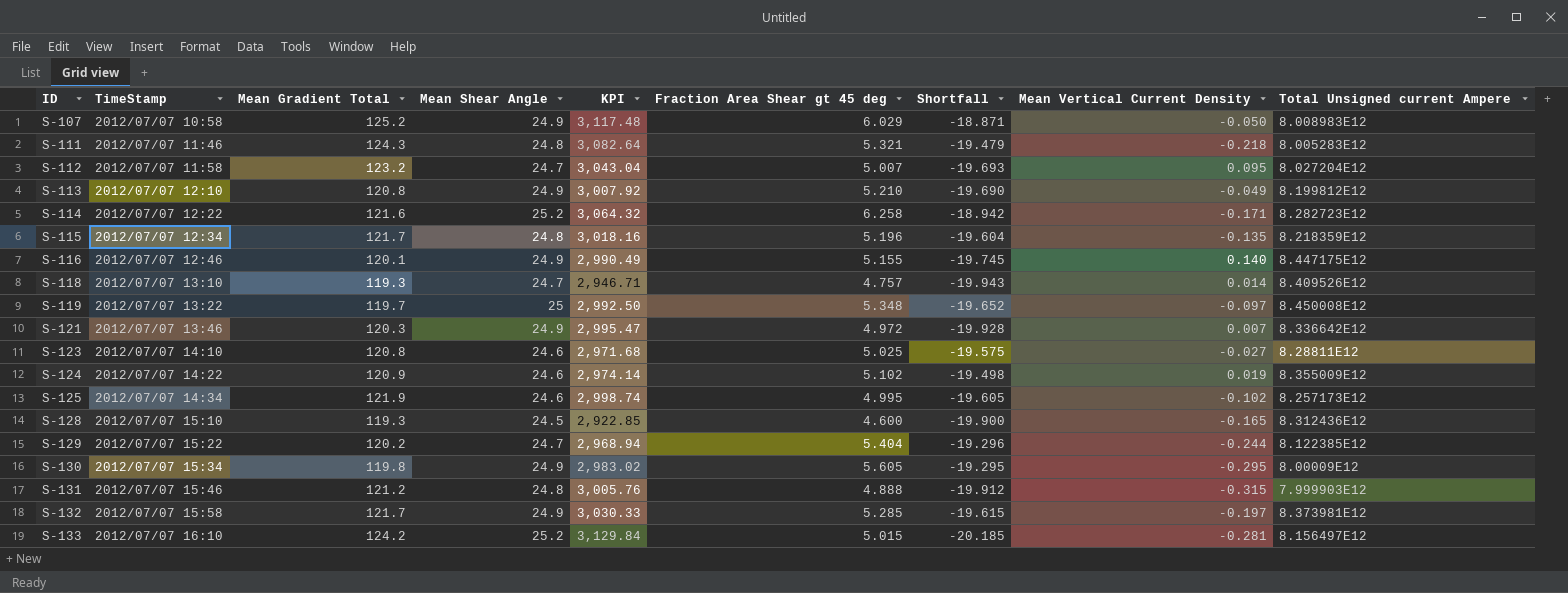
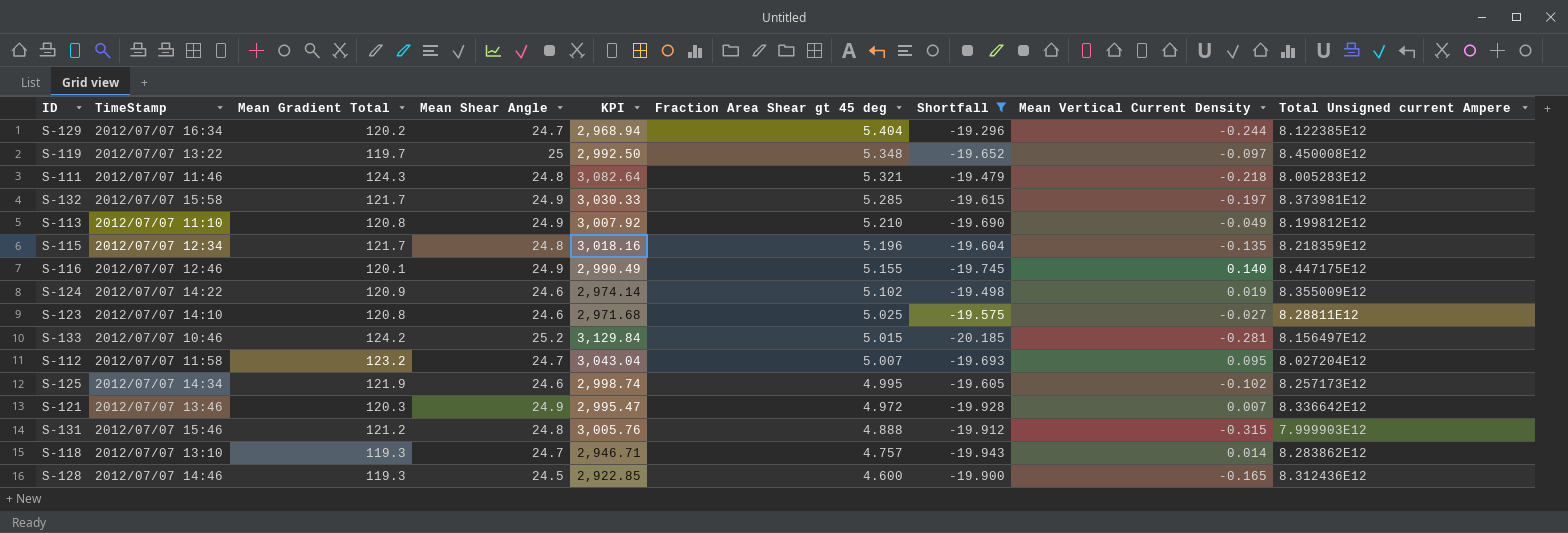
filter: none -> Shortfall <= -19.296
row order: ID ascending -> Fraction Area Shear gt 45 deg descending
S-129 | TimeStamp: 2012/07/07 15:22 -> 2012/07/07 16:34
S-113 | TimeStamp: 2012/07/07 12:10 -> 2012/07/07 11:10
S-133 | TimeStamp: 2012/07/07 16:10 -> 2012/07/07 10:46
S-118 | Total Unsigned current Ampere: 8.409526E12 -> 8.283862E12
S-128 | TimeStamp: 2012/07/07 15:10 -> 2012/07/07 14:46

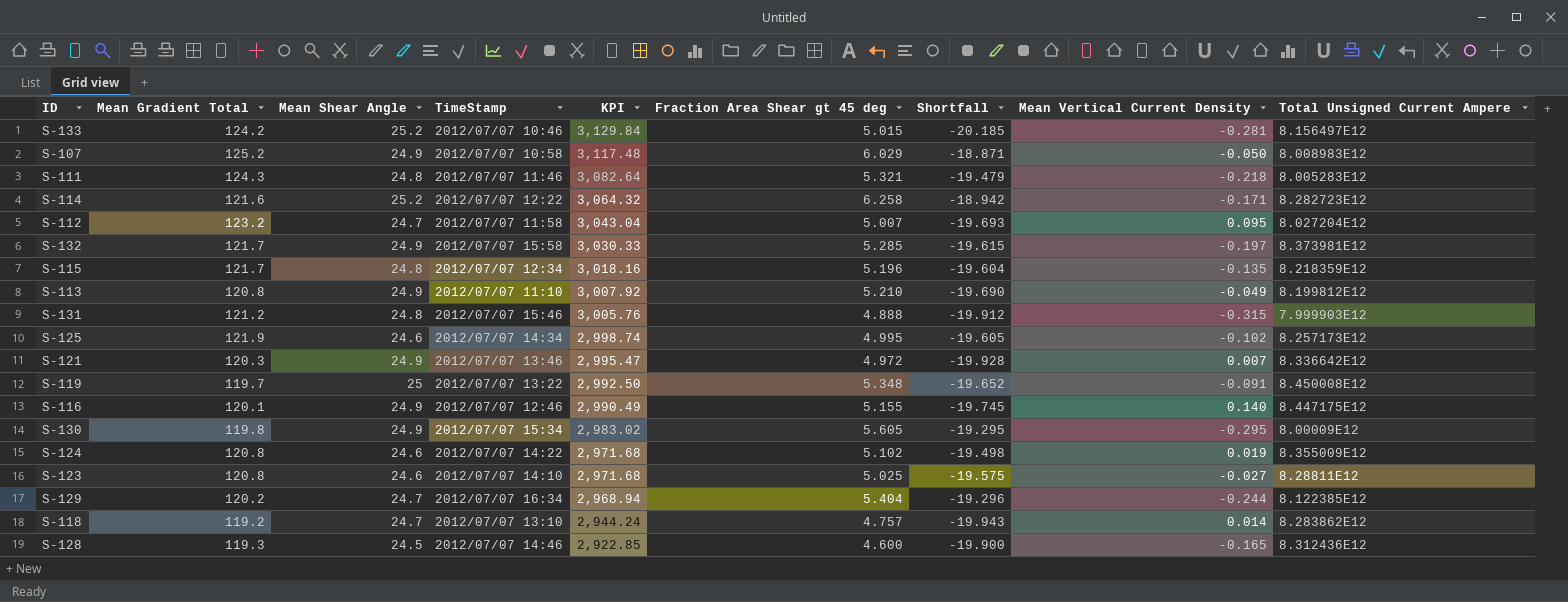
filter: Shortfall <= -19.296 -> none
row order: Fraction Area Shear gt 45 deg descending -> KPI descending
column TimeStamp | position: 2 -> 4
column name: Total Unsigned current Ampere -> Total Unsigned Current Ampere
S-119 | Mean Vertical Current Density: -0.097 -> -0.091
S-124 | Mean Gradient Total: 120.9 -> 120.8
S-124 | KPI: 2,974.14 -> 2,971.68
S-118 | Mean Gradient Total: 119.3 -> 119.2
S-118 | KPI: 2,946.71 -> 2,944.24

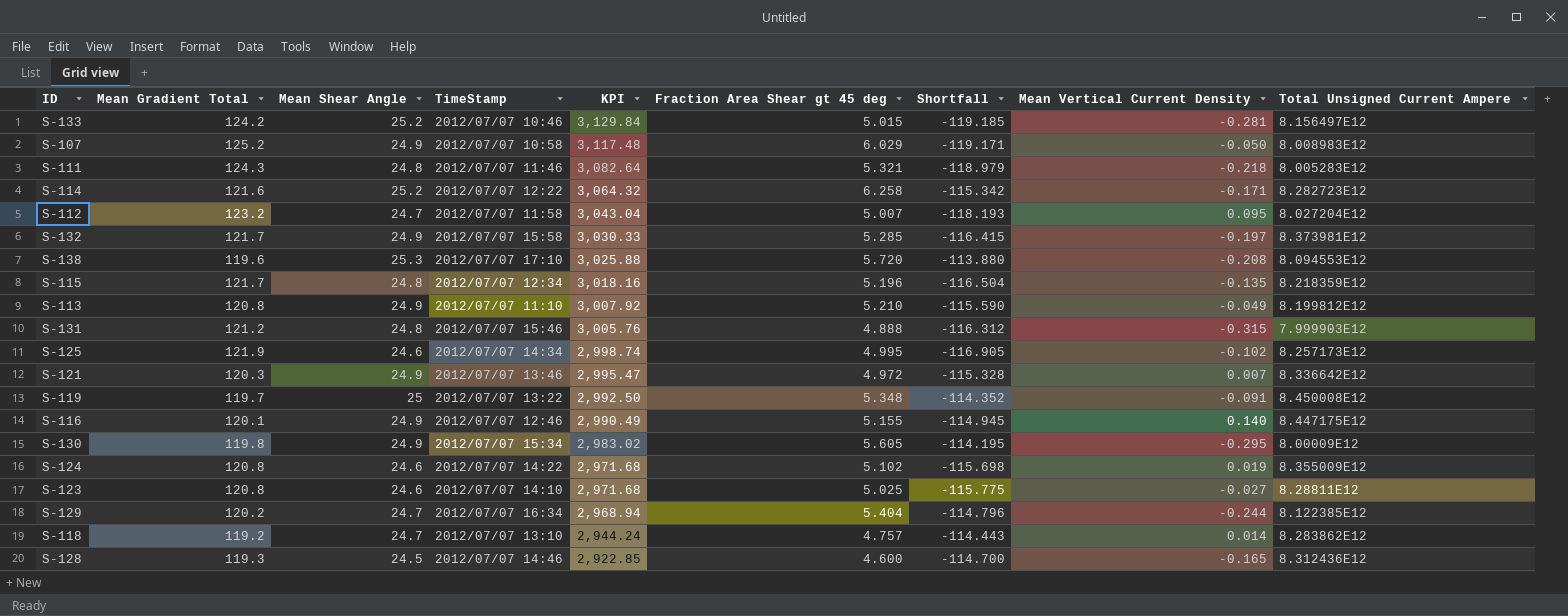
column Shortfall | formula: [Fraction Area Shear gt 45 deg] - [Mean Shear Angle] -> [Fraction Area Shear gt 45 deg] - [Mean Gradient Total]
row S-138: none -> 119.6 | 25.3 | 2012/07/07 17:10 | 3,025.88 | 5.720 | -113.880 | -0.208 | 8.094553E12

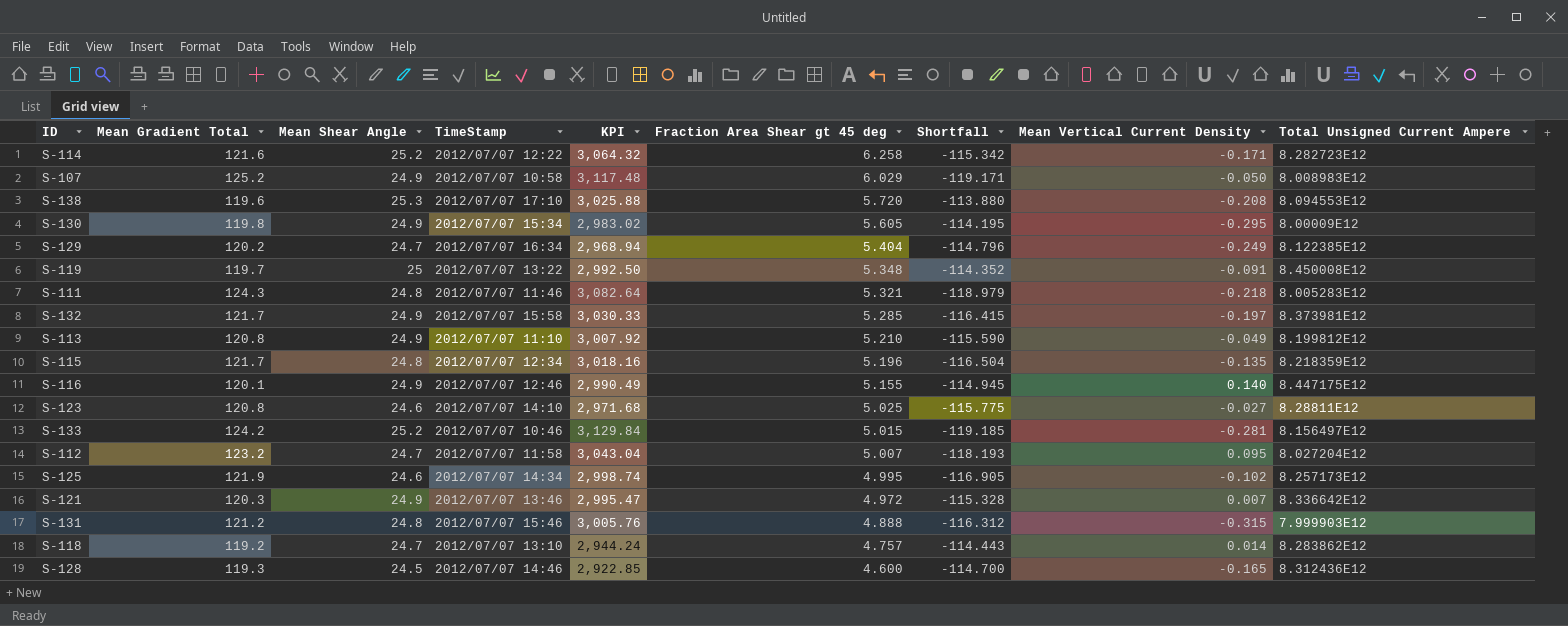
row order: KPI descending -> Fraction Area Shear gt 45 deg descending
row S-124: 120.8 | 24.6 | 2012/07/07 14:22 | 2,971.68 | 5.102 | -115.698 | 0.019 | 8.355009E12 -> none
S-129 | Mean Vertical Current Density: -0.244 -> -0.249

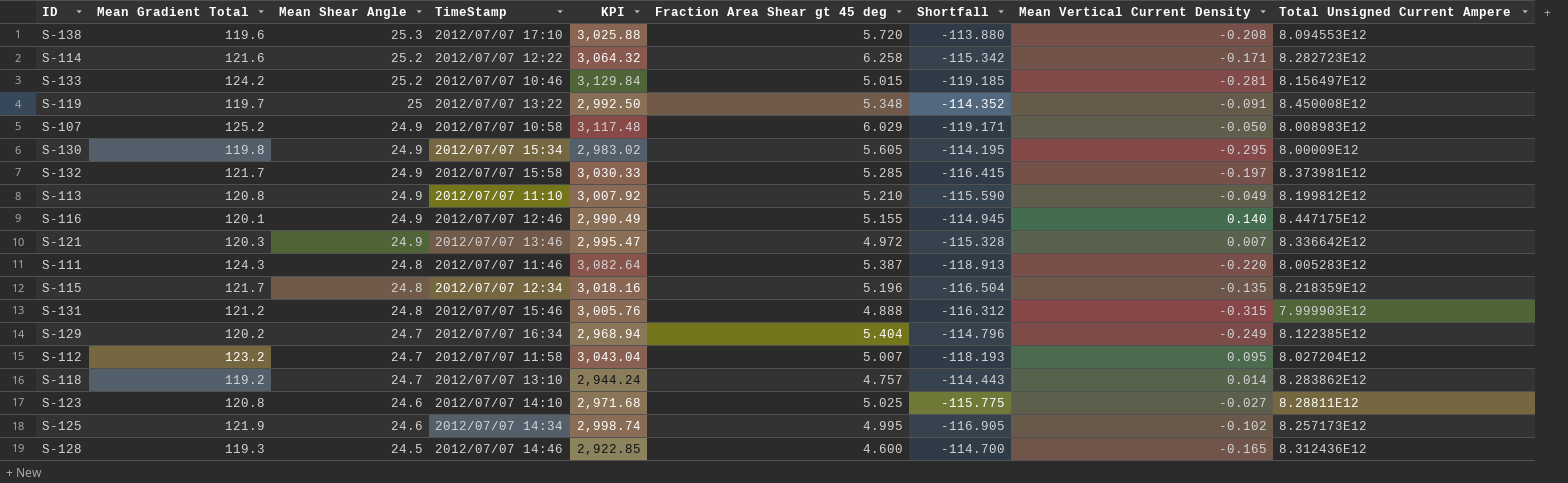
row order: Fraction Area Shear gt 45 deg descending -> Mean Shear Angle descending
S-111 | Fraction Area Shear gt 45 deg: 5.321 -> 5.387
S-111 | Shortfall: -118.979 -> -118.913
S-111 | Mean Vertical Current Density: -0.218 -> -0.220

